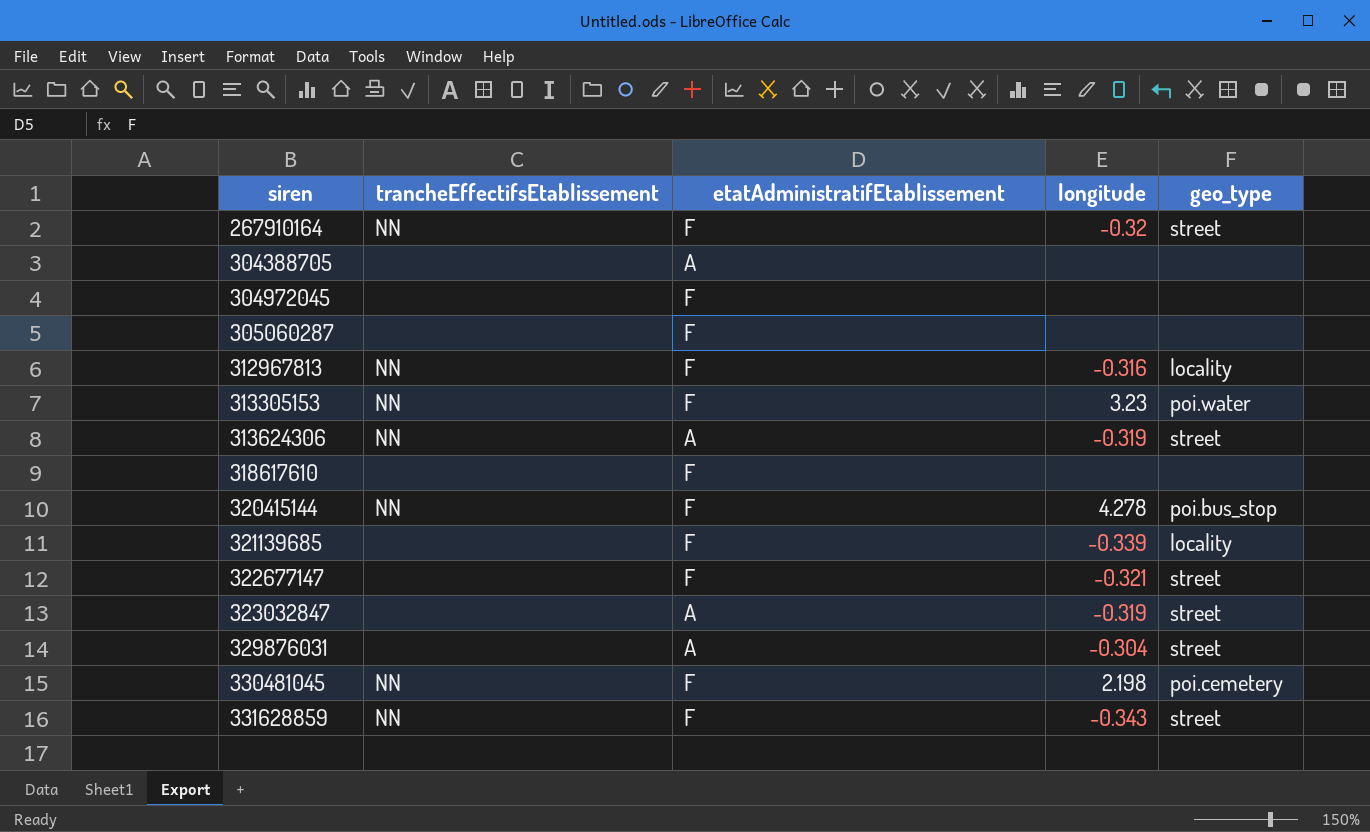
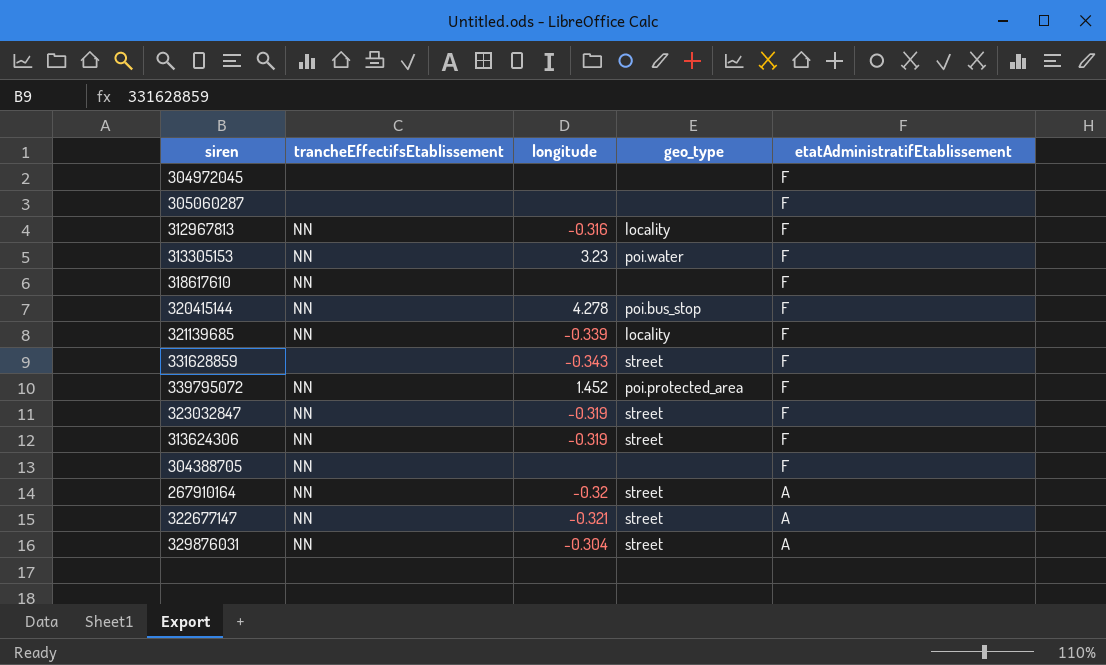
row order: siren ascending -> etatAdministratifEtablissement descending
column etatAdministratifEtablissement | position: 3 -> 5
row 330481045: NN | F | 2.198 | poi.cemetery -> none
318617610 | trancheEffectifsEtablissement: none -> NN
321139685 | trancheEffectifsEtablissement: none -> NN
331628859 | trancheEffectifsEtablissement: NN -> none
row 339795072: none -> NN | 1.452 | poi.protected_area | F
323032847 | trancheEffectifsEtablissement: none -> NN
323032847 | etatAdministratifEtablissement: A -> F
313624306 | etatAdministratifEtablissement: A -> F
304388705 | trancheEffectifsEtablissement: none -> NN
304388705 | etatAdministratifEtablissement: A -> F
267910164 | etatAdministratifEtablissement: F -> A
322677147 | trancheEffectifsEtablissement: none -> NN
322677147 | etatAdministratifEtablissement: F -> A
329876031 | trancheEffectifsEtablissement: none -> NN

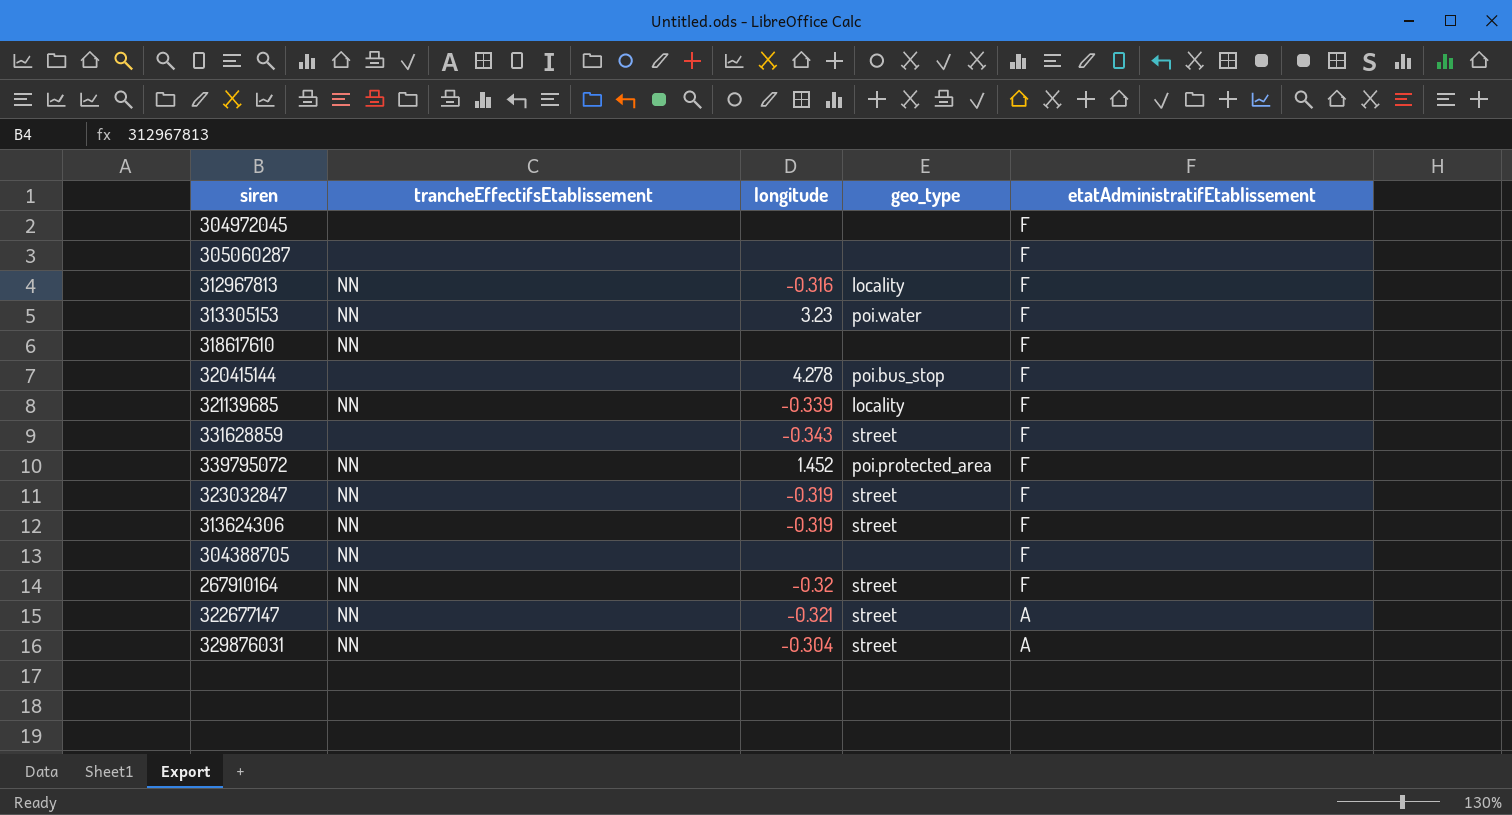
320415144 | trancheEffectifsEtablissement: NN -> none
267910164 | etatAdministratifEtablissement: A -> F

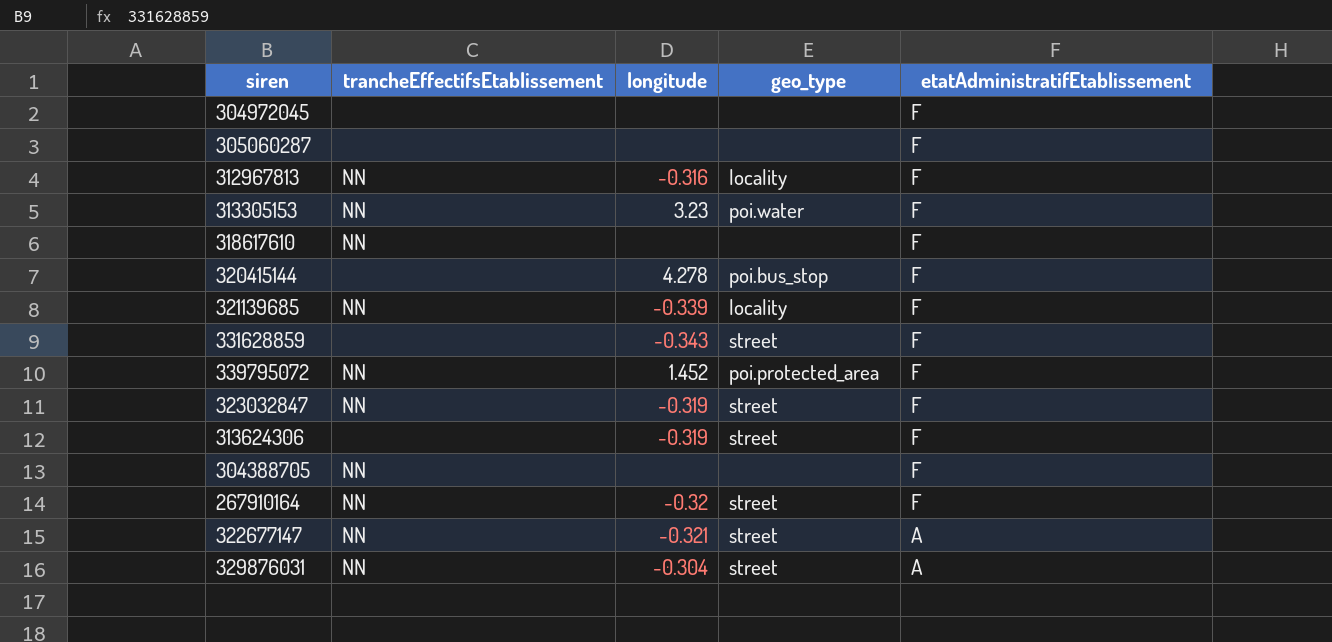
313624306 | trancheEffectifsEtablissement: NN -> none

